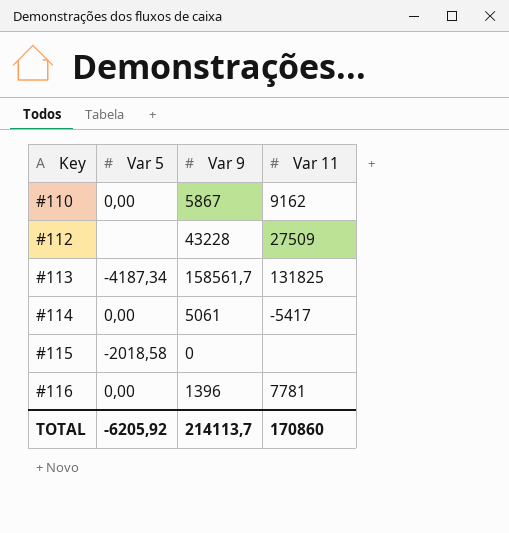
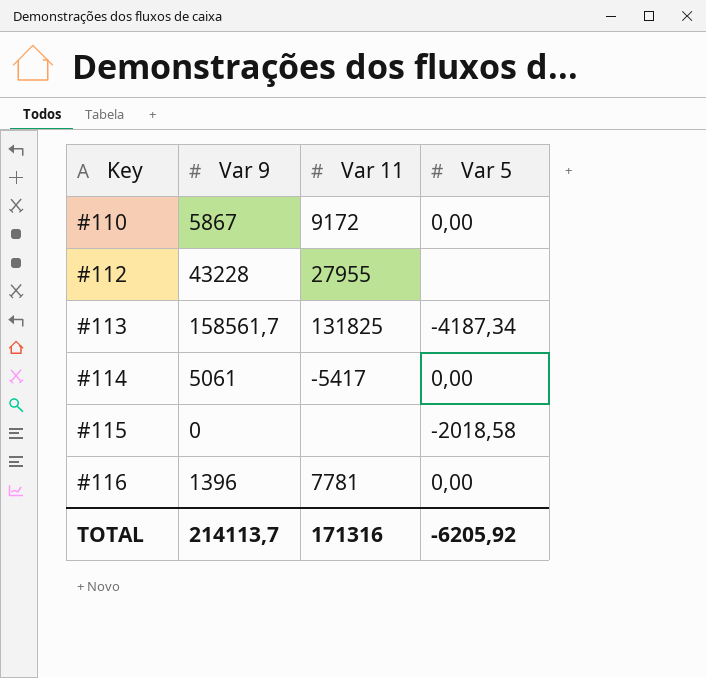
column Var 5 | position: 2 -> 4
#110 | Var 11: 9162 -> 9172
#112 | Var 11: 27509 -> 27955
TOTAL | Var 11: 170860 -> 171316

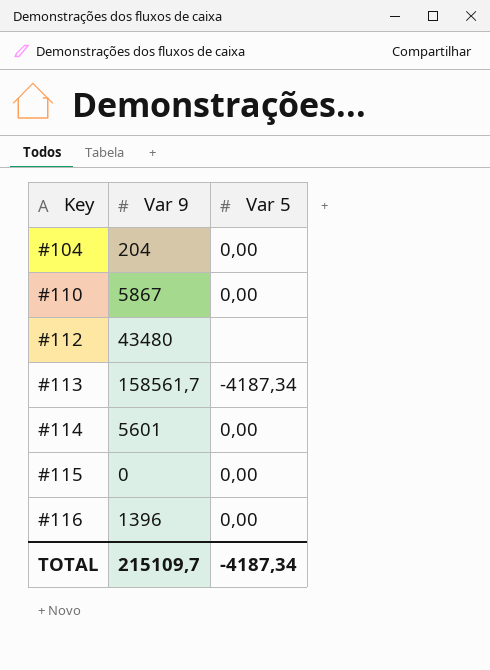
column Var 11 | position: 3 -> none
row #104: none -> 204 | 0,00
#112 | Var 9: 43228 -> 43480
#114 | Var 9: 5061 -> 5601
#115 | Var 5: -2018,58 -> 0,00
TOTAL | Var 9: 214113,7 -> 215109,7
TOTAL | Var 5: -6205,92 -> -4187,34

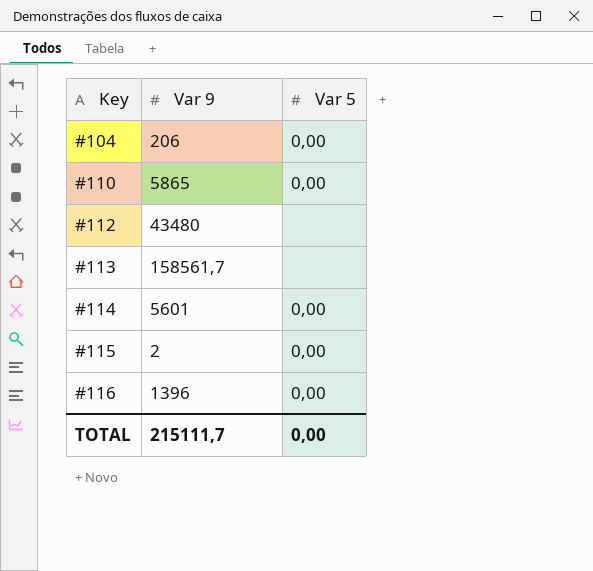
#104 | Var 9: 204 -> 206
#110 | Var 9: 5867 -> 5865
#113 | Var 5: -4187,34 -> none
#115 | Var 9: 0 -> 2
TOTAL | Var 9: 215109,7 -> 215111,7
TOTAL | Var 5: -4187,34 -> 0,00

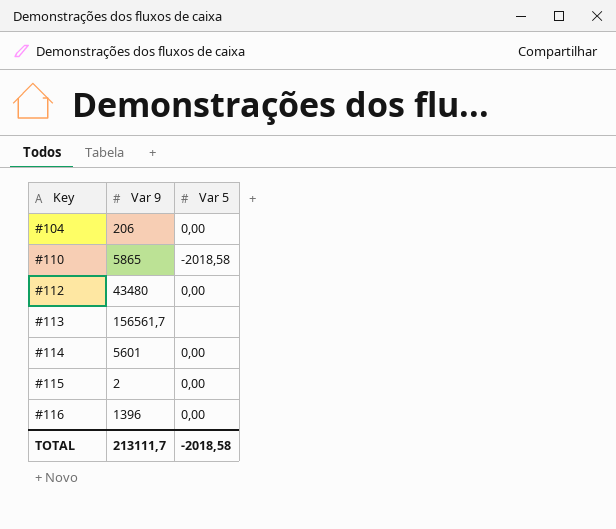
#110 | Var 5: 0,00 -> -2018,58
#112 | Var 5: none -> 0,00
#113 | Var 9: 158561,7 -> 156561,7
TOTAL | Var 9: 215111,7 -> 213111,7
TOTAL | Var 5: 0,00 -> -2018,58

